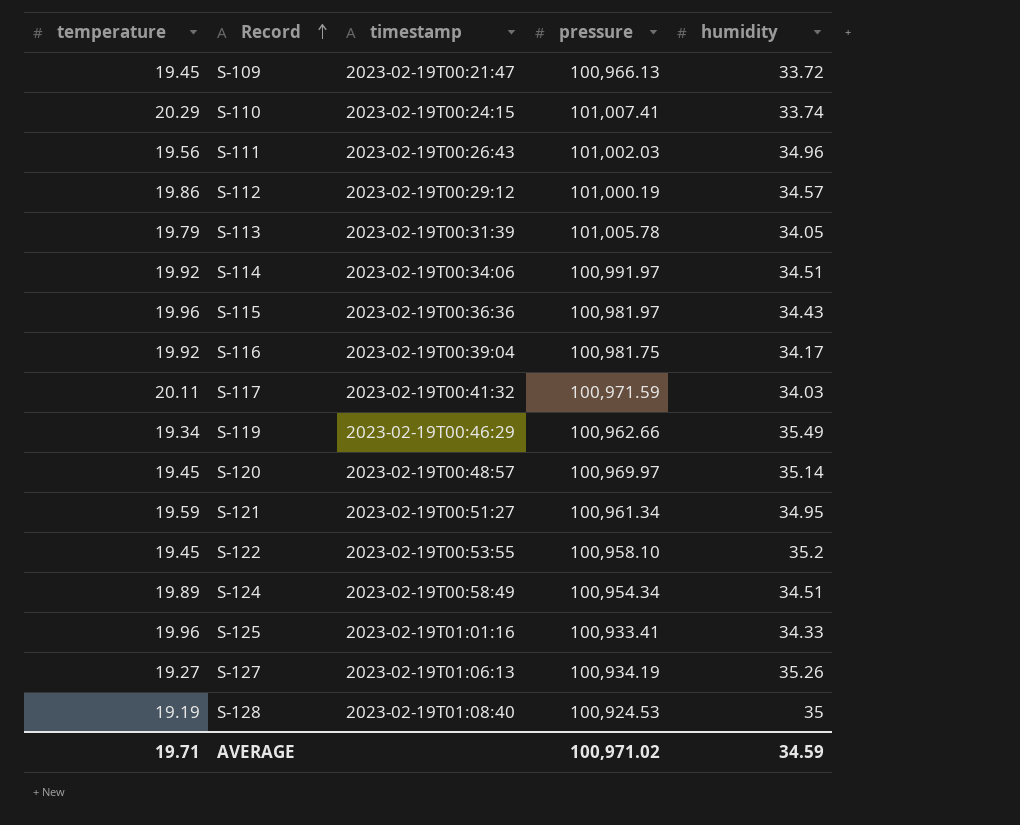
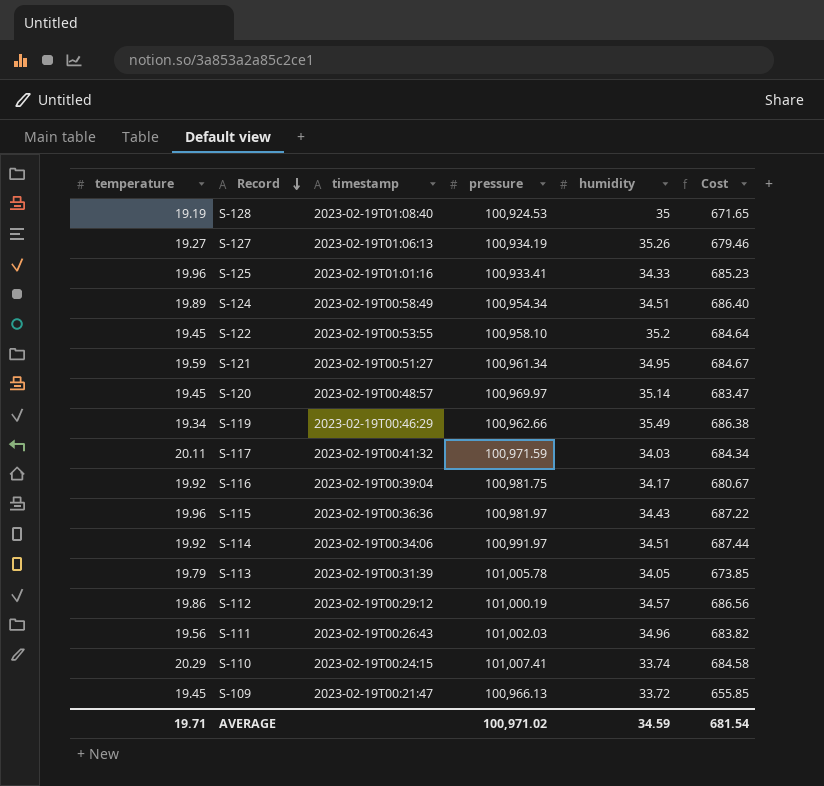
row order: Record ascending -> Record descending
column Cost | formula: none -> [temperature] * [humidity]

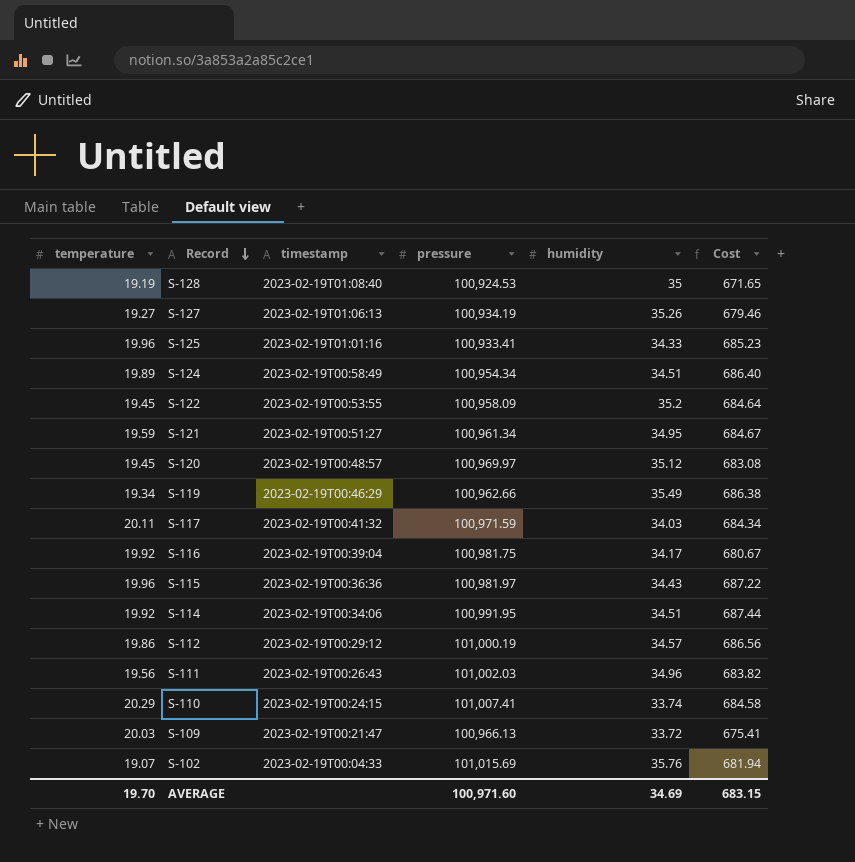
row S-113: 19.79 | 2023-02-19T00:31:39 | 101,005.78 | 34.05 | 673.85 -> none
S-122 | pressure: 100,958.10 -> 100,958.09
S-120 | humidity: 35.14 -> 35.12
S-120 | Cost: 683.47 -> 683.08
S-114 | pressure: 100,991.97 -> 100,991.95
S-109 | temperature: 19.45 -> 20.03
S-109 | Cost: 655.85 -> 675.41
row S-102: none -> 19.07 | 2023-02-19T00:04:33 | 101,015.69 | 35.76 | 681.94
AVERAGE | temperature: 19.71 -> 19.70
AVERAGE | pressure: 100,971.02 -> 100,971.60
AVERAGE | humidity: 34.59 -> 34.69
AVERAGE | Cost: 681.54 -> 683.15

